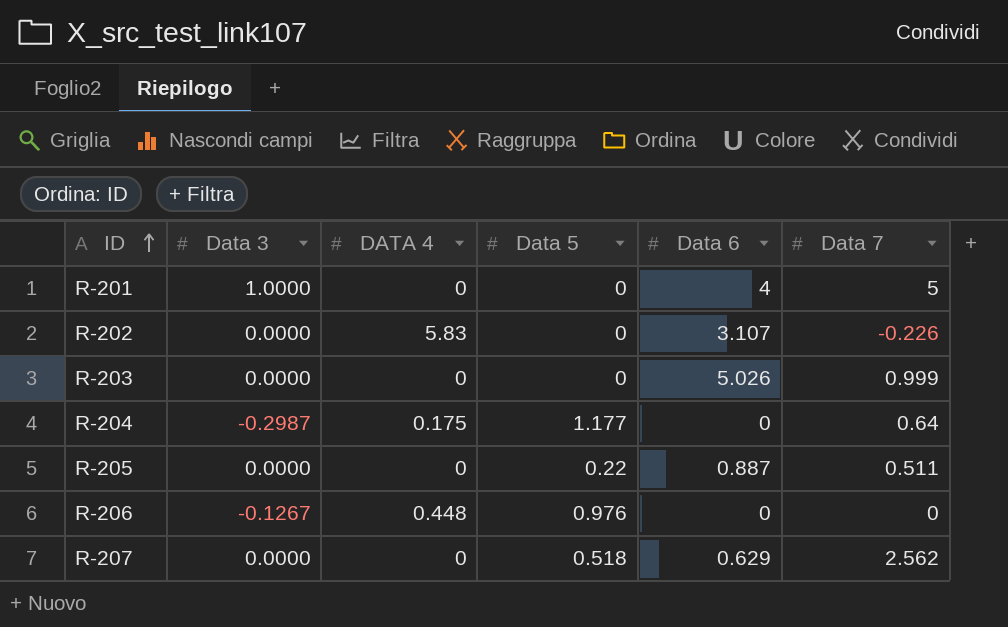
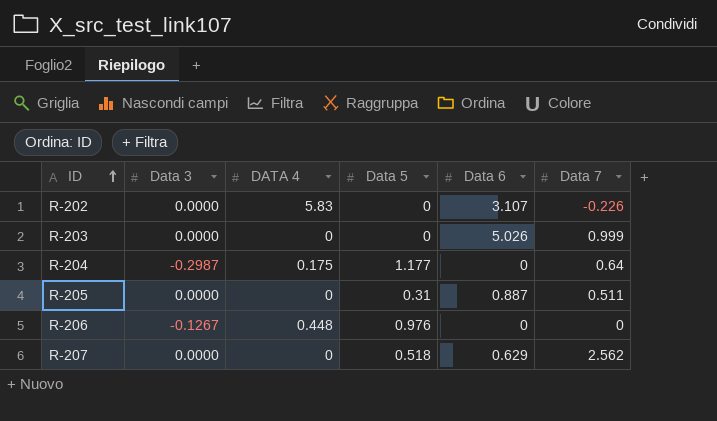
row R-201: 1.0000 | 0 | 0 | 4 | 5 -> none
R-205 | Data 5: 0.22 -> 0.31

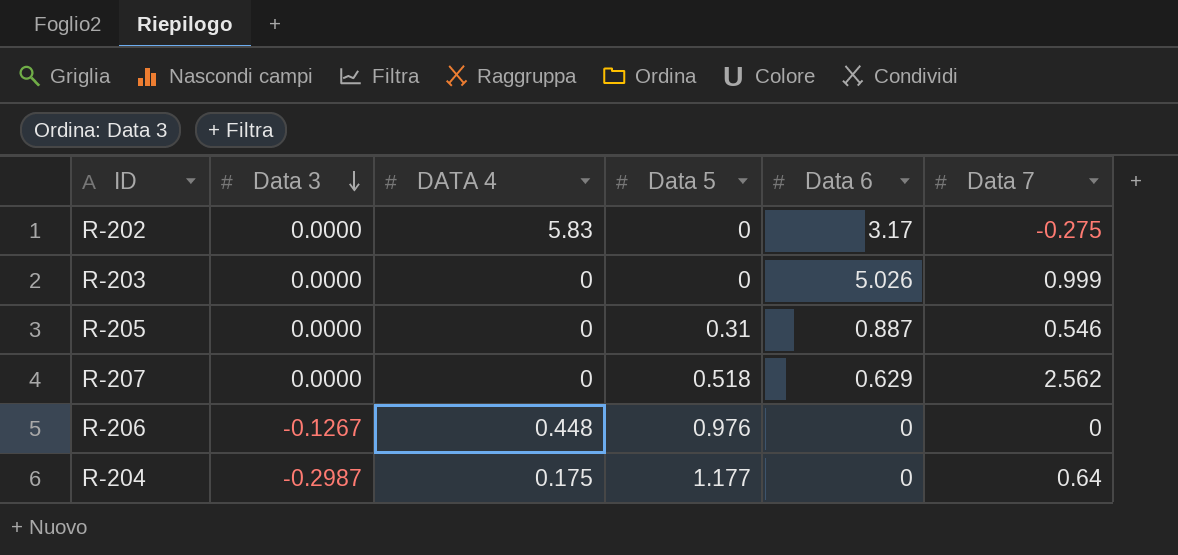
row order: ID ascending -> Data 3 descending
R-202 | Data 6: 3.107 -> 3.17
R-202 | Data 7: -0.226 -> -0.275
R-205 | Data 7: 0.511 -> 0.546

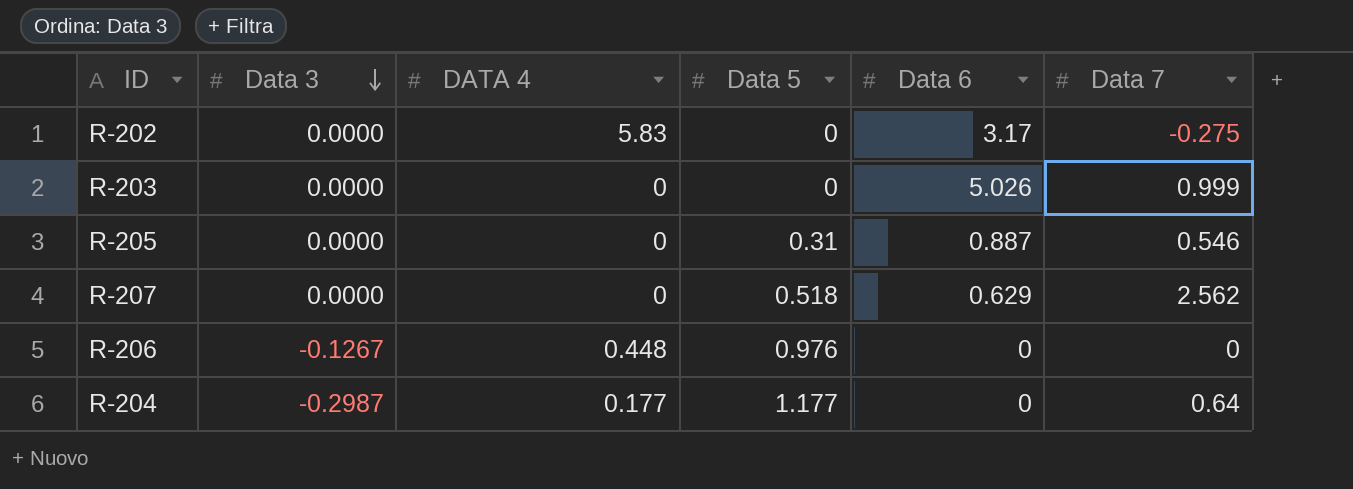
R-204 | DATA 4: 0.175 -> 0.177

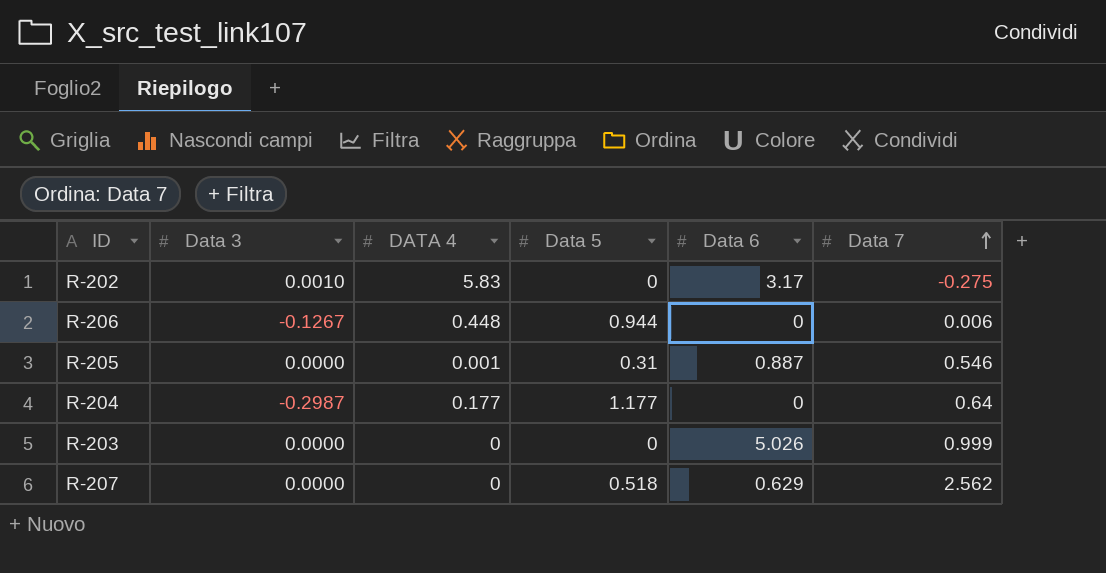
row order: Data 3 descending -> Data 7 ascending
R-202 | Data 3: 0.0000 -> 0.0010
R-206 | Data 5: 0.976 -> 0.944
R-206 | Data 7: 0 -> 0.006
R-205 | DATA 4: 0 -> 0.001

